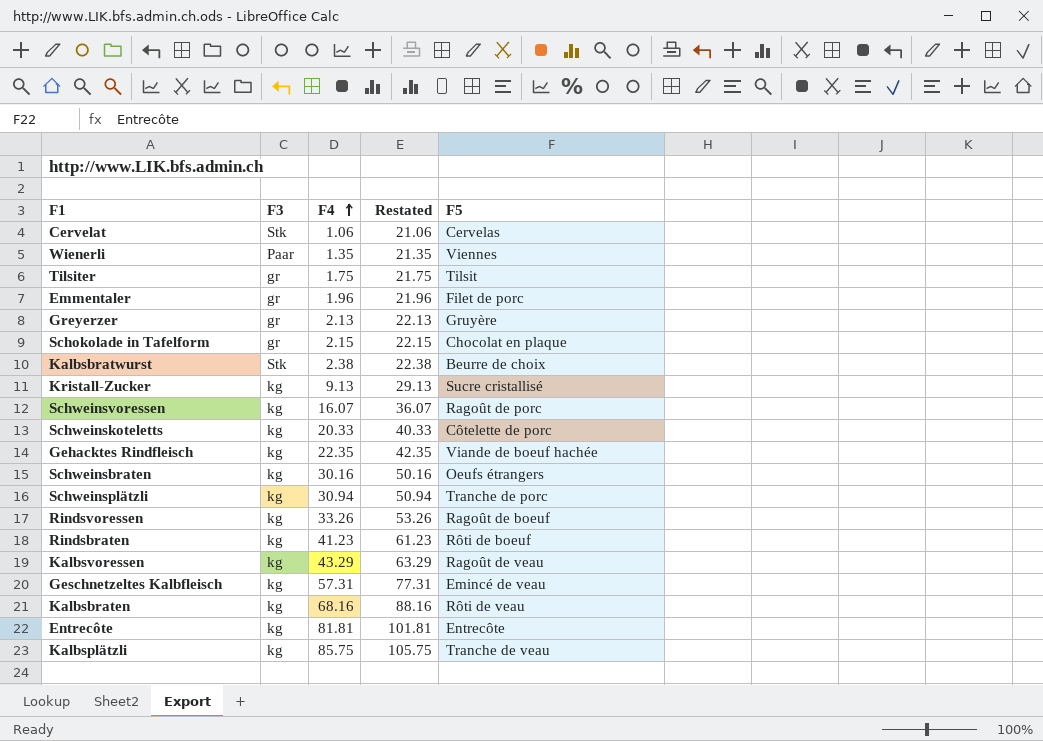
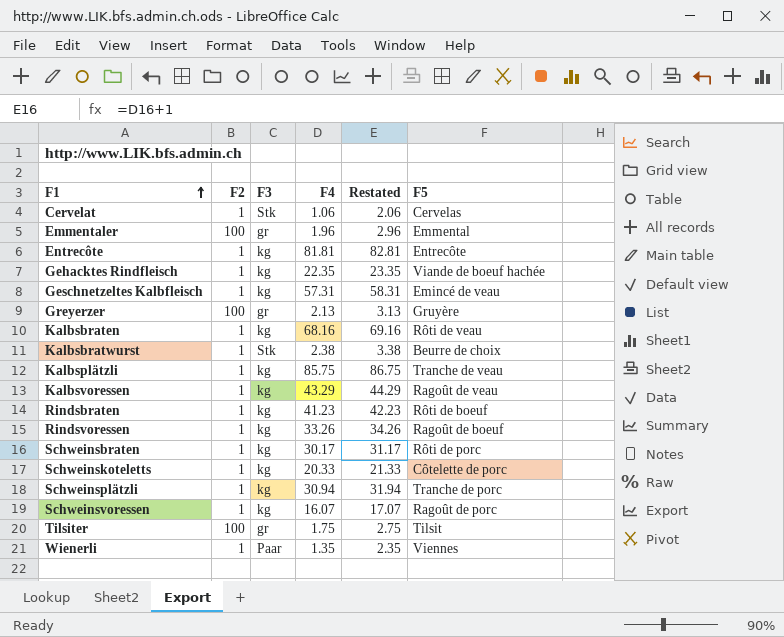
row order: F4 ascending -> F1 ascending
column F2 | position: none -> 2
column Restated | formula: [F4] + 20 -> [F4] + 1
row Schokolade in Tafelform: gr | 2.15 | 22.15 | Chocolat en plaque -> none
row Kristall-Zucker: kg | 9.13 | 29.13 | Sucre cristallisé -> none
Emmentaler | F5: Filet de porc -> Emmental
Schweinsbraten | F4: 30.16 -> 30.17
Schweinsbraten | F5: Oeufs étrangers -> Rôti de porc

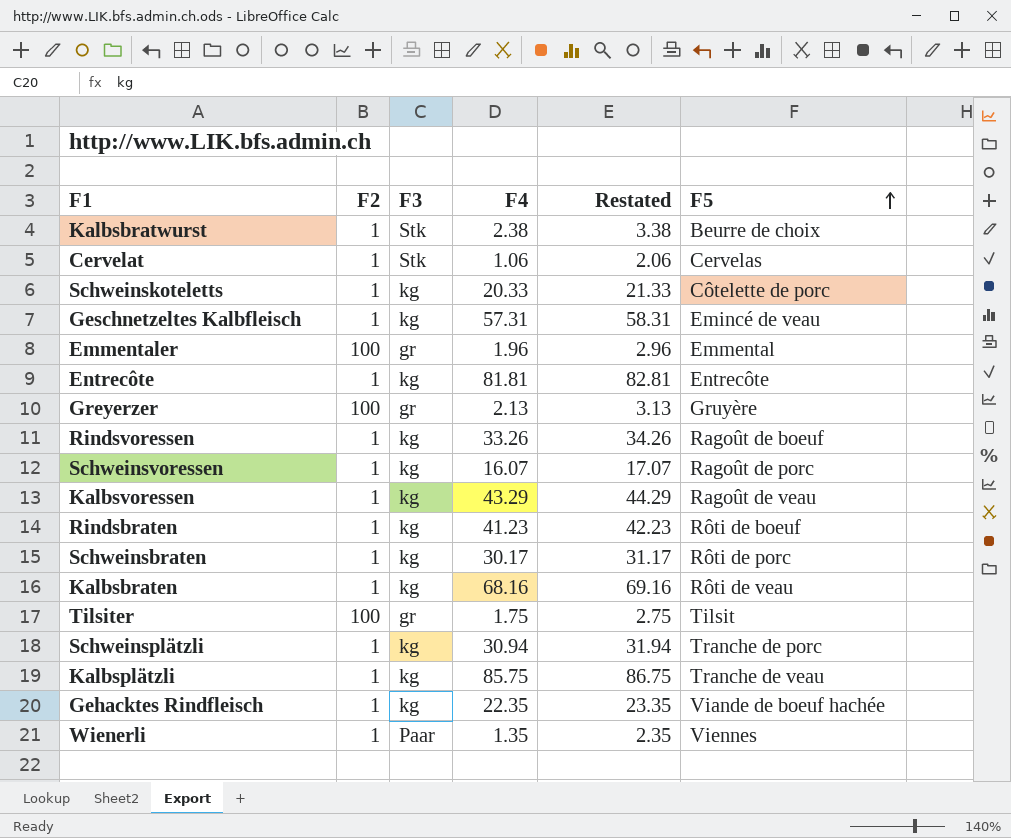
row order: F1 ascending -> F5 ascending

